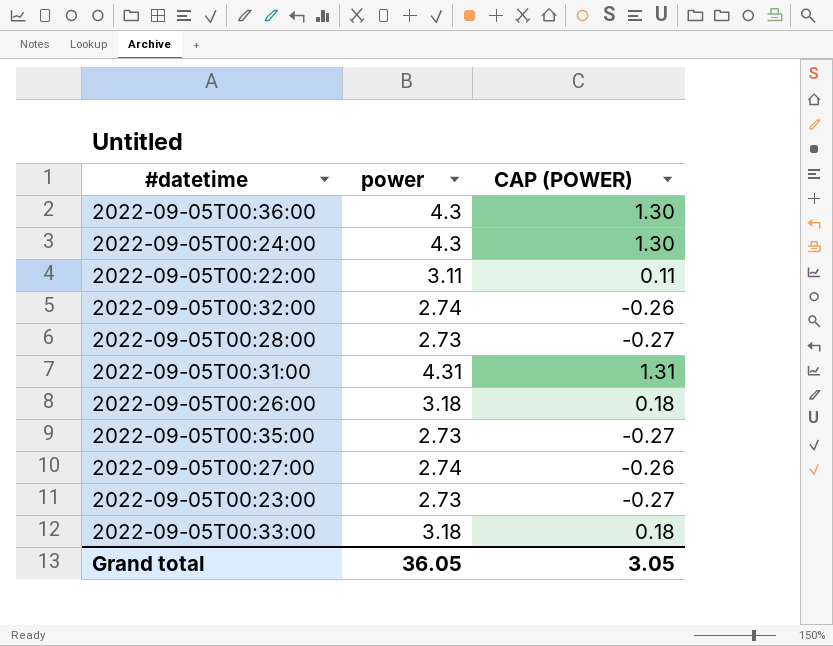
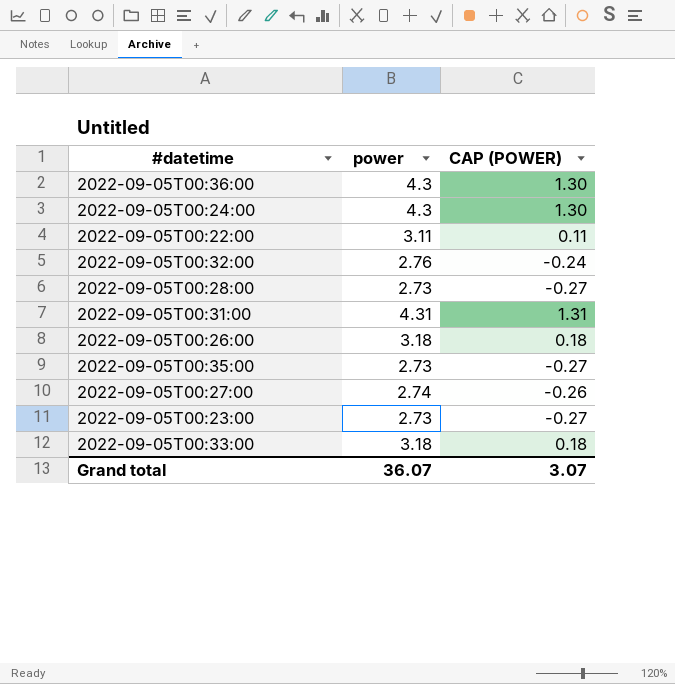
2022-09-05T00:32:00 | power: 2.74 -> 2.76
2022-09-05T00:32:00 | CAP (POWER): -0.26 -> -0.24
Grand total | power: 36.05 -> 36.07
Grand total | CAP (POWER): 3.05 -> 3.07

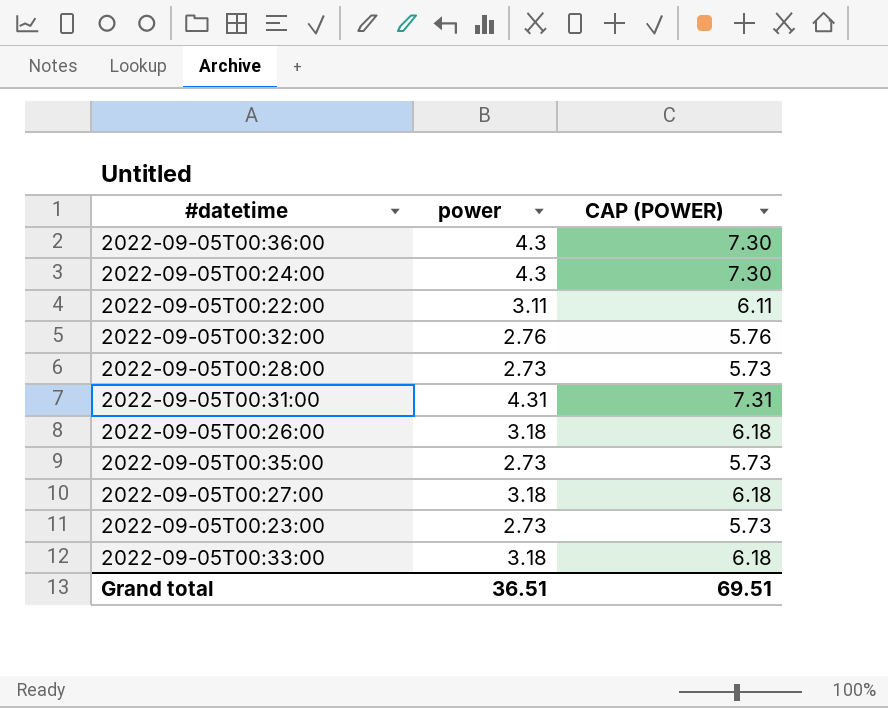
column CAP (POWER) | formula: [power] - 3 -> [power] + 3
2022-09-05T00:27:00 | power: 2.74 -> 3.18
Grand total | power: 36.07 -> 36.51
Grand total | CAP (POWER): 3.07 -> 69.51

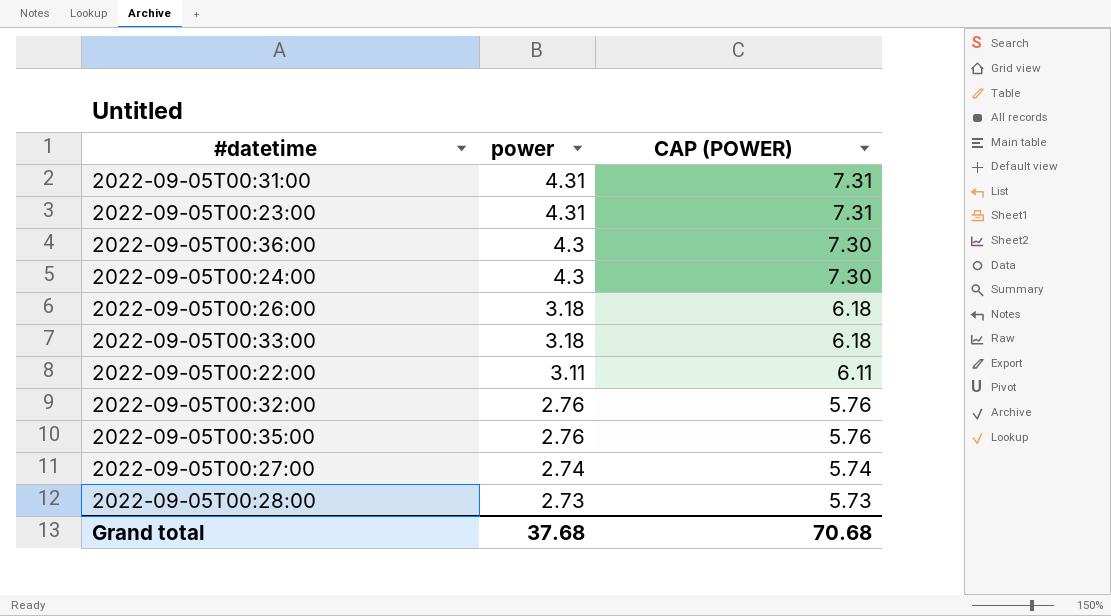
row order: none -> power descending
2022-09-05T00:23:00 | power: 2.73 -> 4.31
2022-09-05T00:23:00 | CAP (POWER): 5.73 -> 7.31
2022-09-05T00:35:00 | power: 2.73 -> 2.76
2022-09-05T00:35:00 | CAP (POWER): 5.73 -> 5.76
2022-09-05T00:27:00 | power: 3.18 -> 2.74
2022-09-05T00:27:00 | CAP (POWER): 6.18 -> 5.74
Grand total | power: 36.51 -> 37.68
Grand total | CAP (POWER): 69.51 -> 70.68

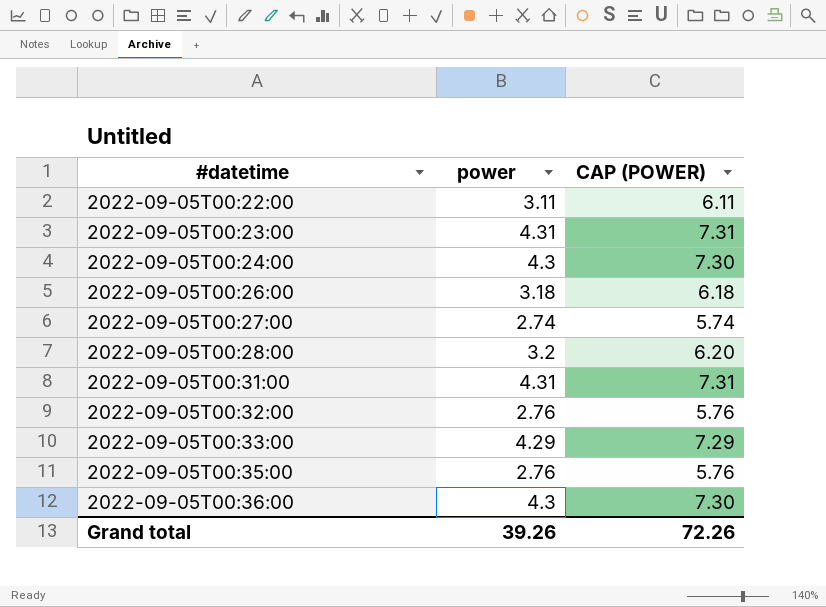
row order: power descending -> #datetime ascending
2022-09-05T00:28:00 | power: 2.73 -> 3.2
2022-09-05T00:28:00 | CAP (POWER): 5.73 -> 6.20
2022-09-05T00:33:00 | power: 3.18 -> 4.29
2022-09-05T00:33:00 | CAP (POWER): 6.18 -> 7.29
Grand total | power: 37.68 -> 39.26
Grand total | CAP (POWER): 70.68 -> 72.26

